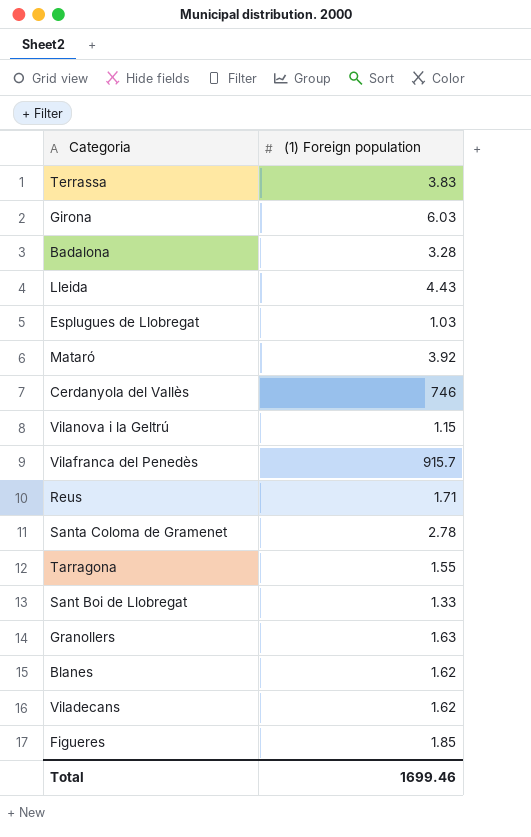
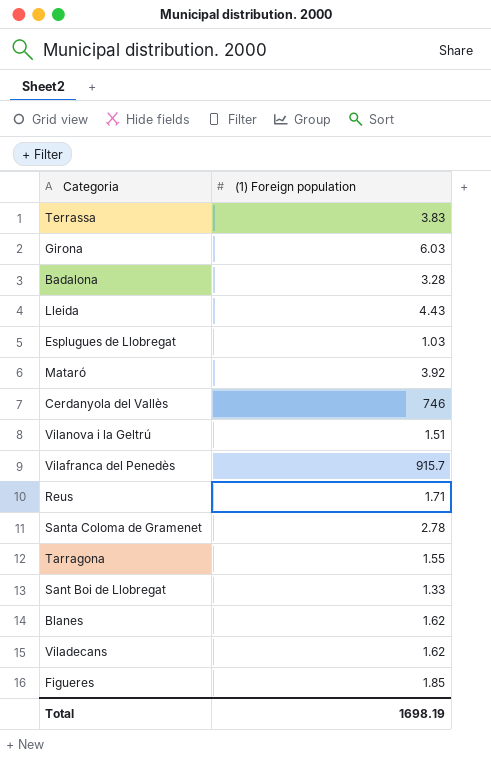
row Granollers: 1.63 -> none
Vilanova i la Geltrú | (1) Foreign population: 1.15 -> 1.51
Total | (1) Foreign population: 1699.46 -> 1698.19

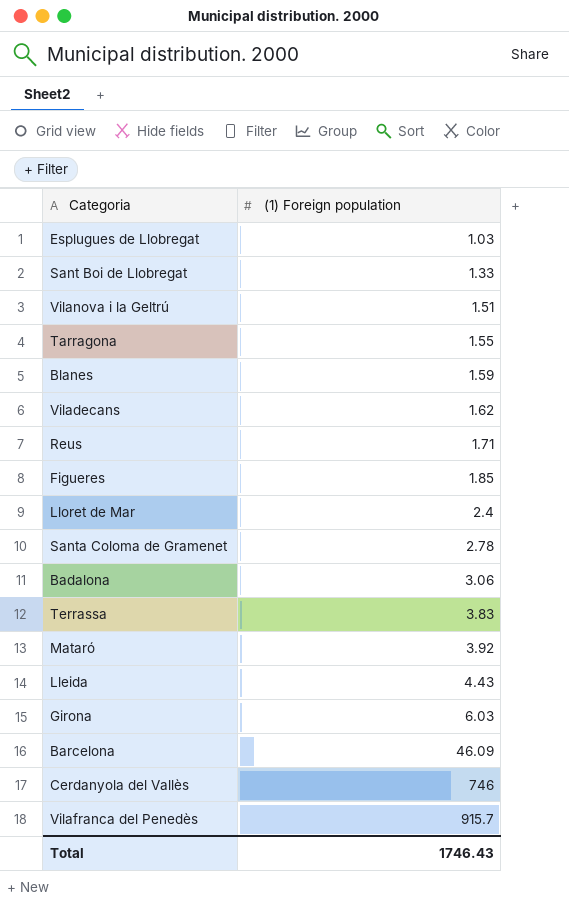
row order: none -> (1) Foreign population ascending
Blanes | (1) Foreign population: 1.62 -> 1.59
row Lloret de Mar: none -> 2.4
Badalona | (1) Foreign population: 3.28 -> 3.06
row Barcelona: none -> 46.09
Total | (1) Foreign population: 1698.19 -> 1746.43

